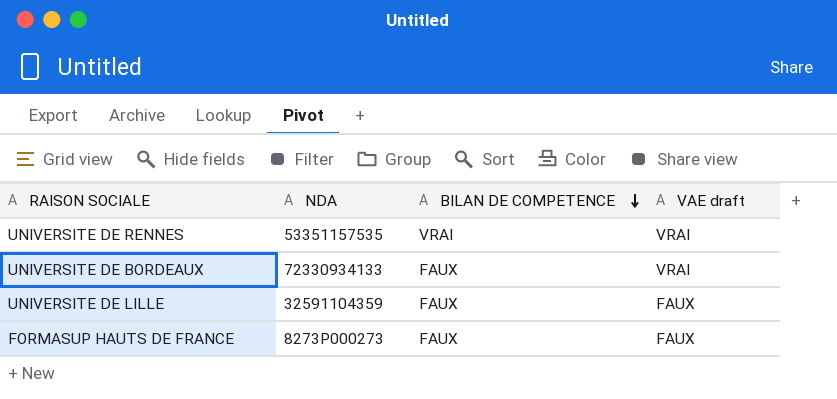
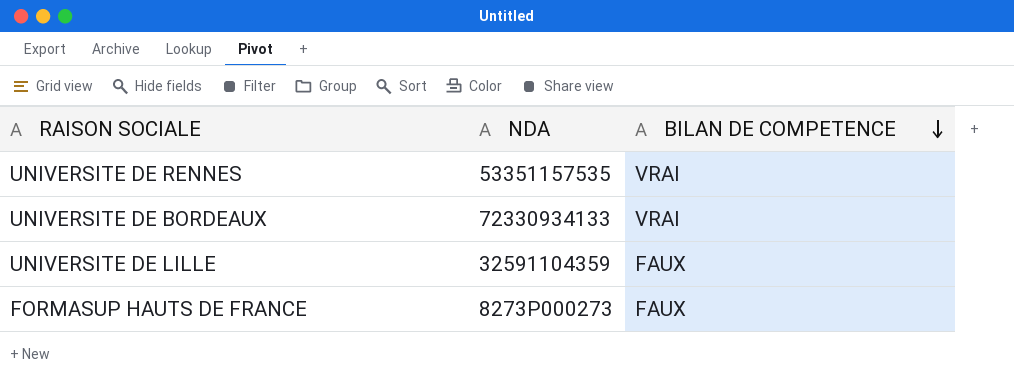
column VAE draft | position: 4 -> none
UNIVERSITE DE BORDEAUX | BILAN DE COMPETENCE: FAUX -> VRAI

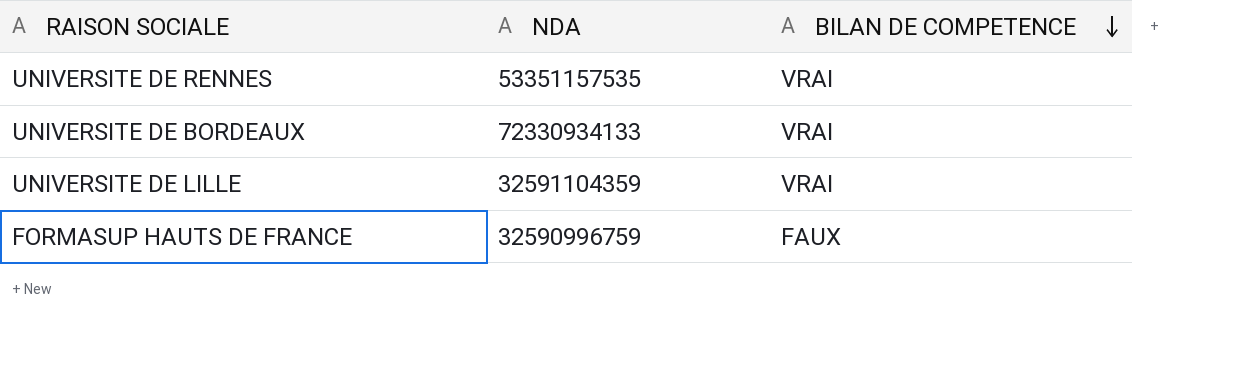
UNIVERSITE DE LILLE | BILAN DE COMPETENCE: FAUX -> VRAI
FORMASUP HAUTS DE FRANCE | NDA: 8273P000273 -> 32590996759

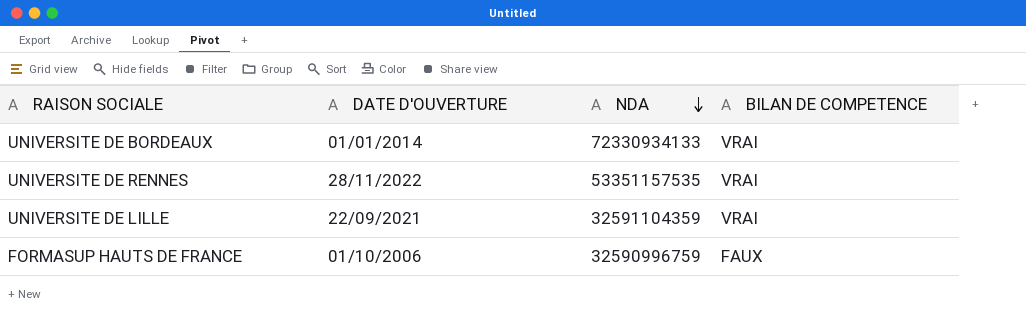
row order: BILAN DE COMPETENCE descending -> NDA descending
column DATE D'OUVERTURE | position: none -> 2

